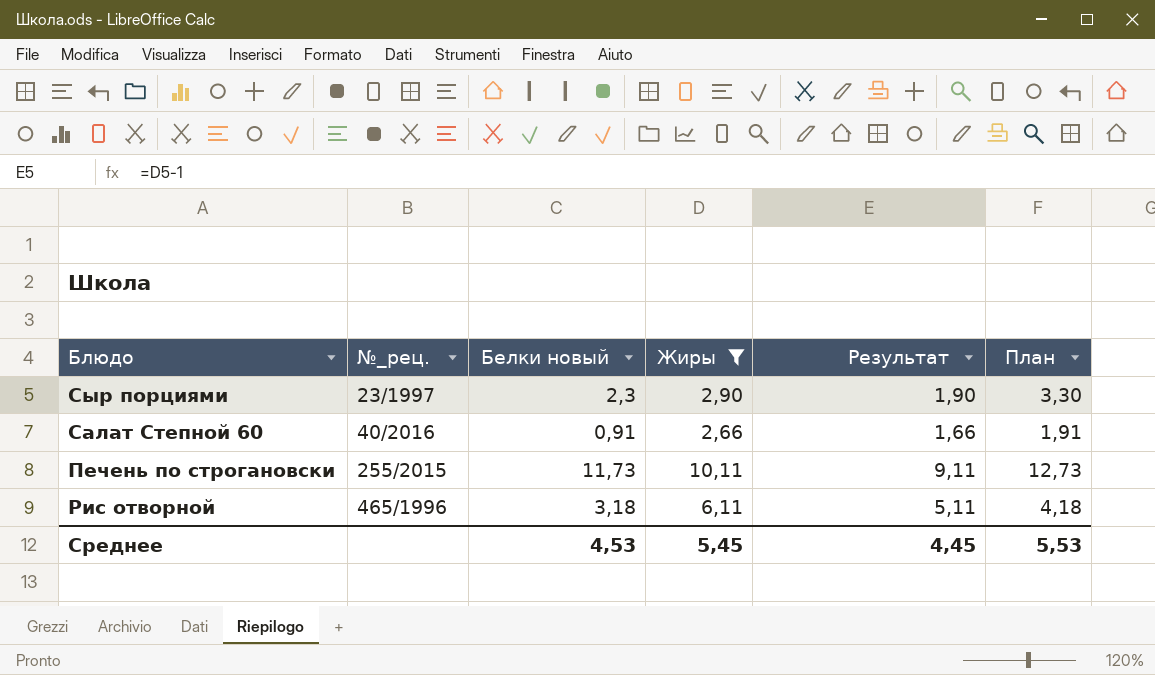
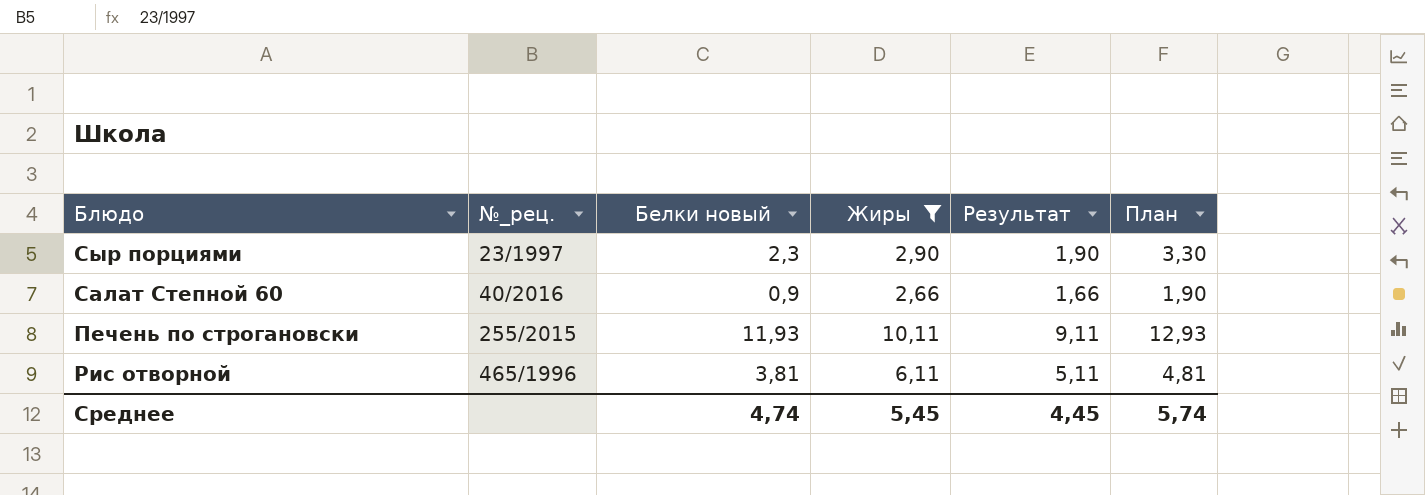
Салат Степной 60 | Белки новый: 0,91 -> 0,9
Салат Степной 60 | План: 1,91 -> 1,90
Печень по строгановски | Белки новый: 11,73 -> 11,93
Печень по строгановски | План: 12,73 -> 12,93
Рис отворной | Белки новый: 3,18 -> 3,81
Рис отворной | План: 4,18 -> 4,81
Среднее | Белки новый: 4,53 -> 4,74
Среднее | План: 5,53 -> 5,74

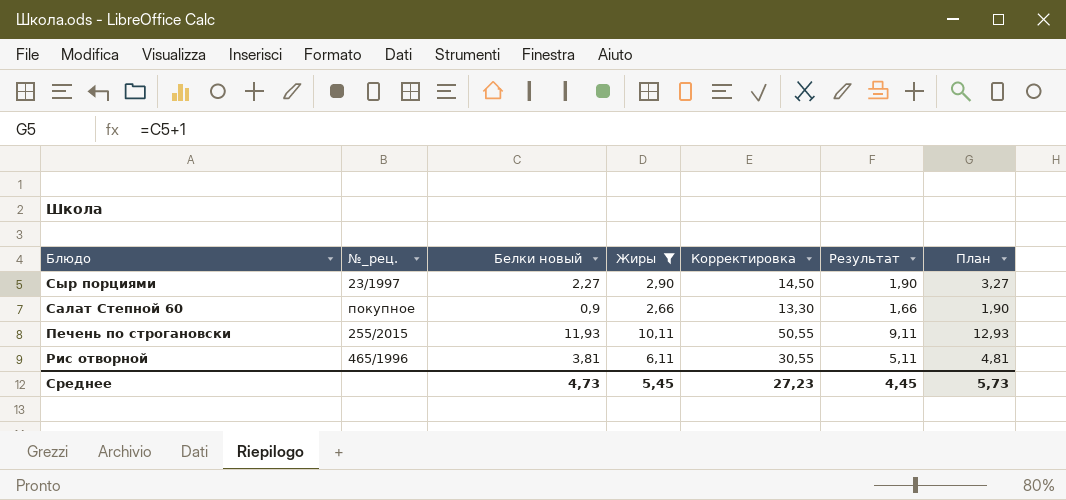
column Корректировка | formula: none -> [Жиры] * 5
Сыр порциями | Белки новый: 2,3 -> 2,27
Сыр порциями | План: 3,30 -> 3,27
Салат Степной 60 | №_рец.: 40/2016 -> покупное
Среднее | Белки новый: 4,74 -> 4,73
Среднее | План: 5,74 -> 5,73

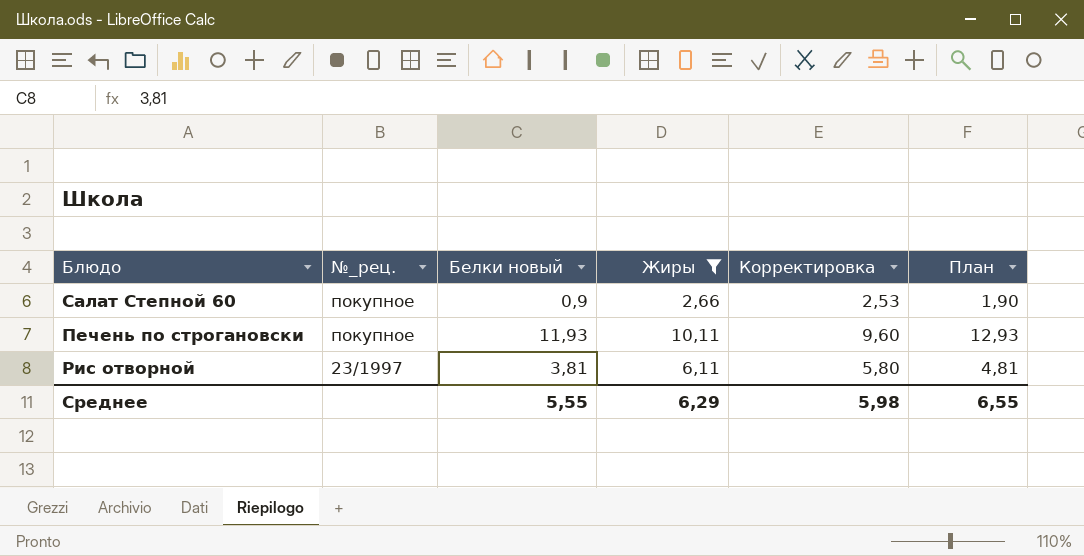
column Результат | formula: [Жиры] - 1 -> none
column Корректировка | formula: [Жиры] * 5 -> [Жиры] * 0,95
row Сыр порциями: 23/1997 | 2,27 | 2,90 | 14,50 | 1,90 | 3,27 -> none
Печень по строгановски | №_рец.: 255/2015 -> покупное
Рис отворной | №_рец.: 465/1996 -> 23/1997
Среднее | Белки новый: 4,73 -> 5,55
Среднее | Жиры: 5,45 -> 6,29
Среднее | Корректировка: 27,23 -> 5,98
Среднее | План: 5,73 -> 6,55

